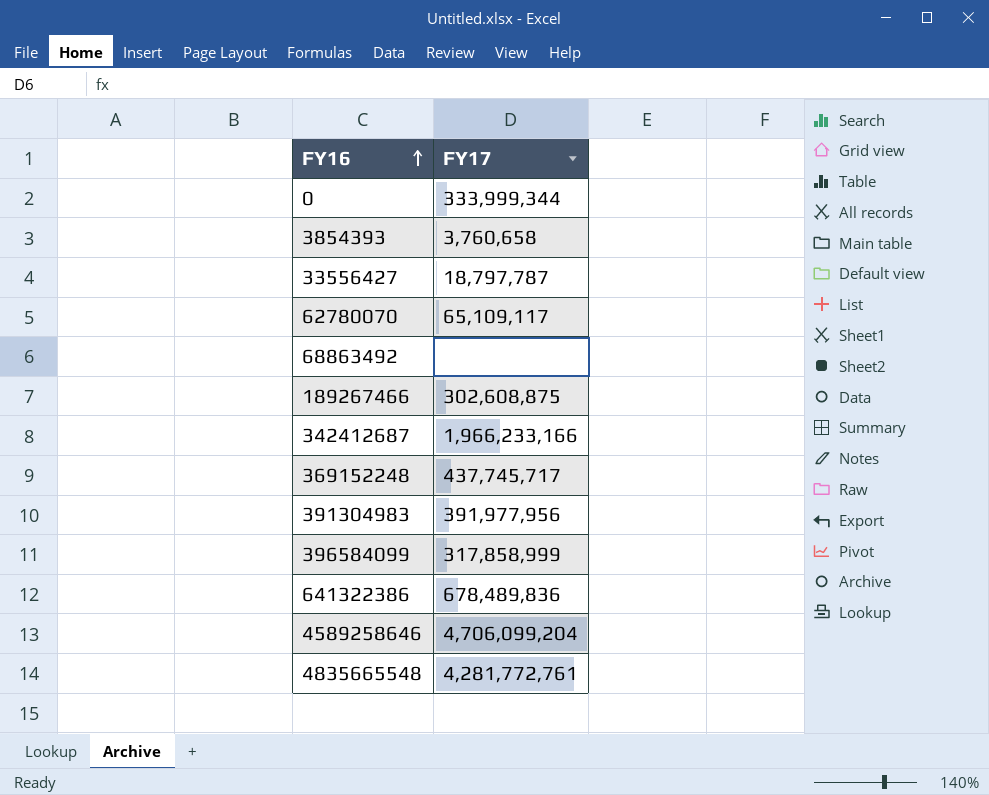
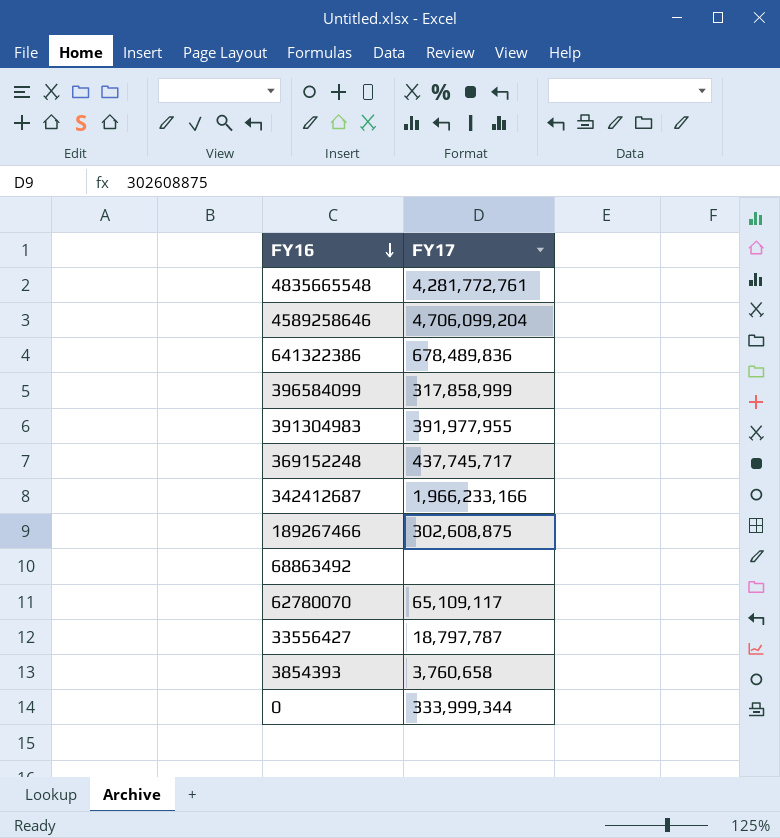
row order: FY16 ascending -> FY16 descending
391304983 | FY17: 391,977,956 -> 391,977,955

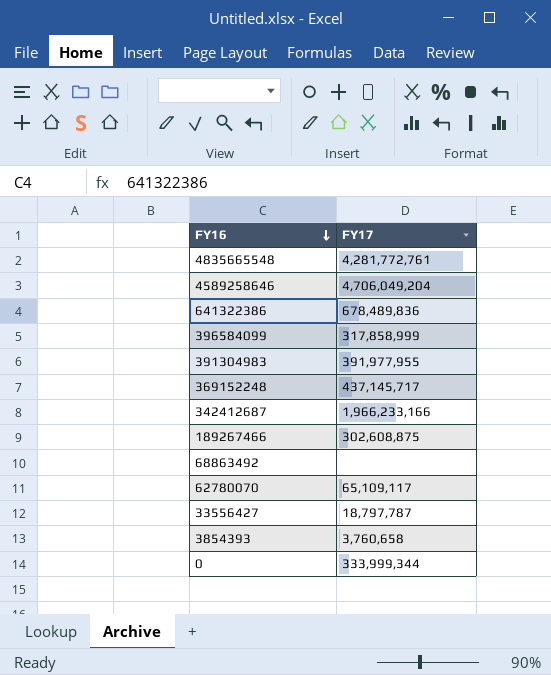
4589258646 | FY17: 4,706,099,204 -> 4,706,049,204
369152248 | FY17: 437,745,717 -> 437,145,717

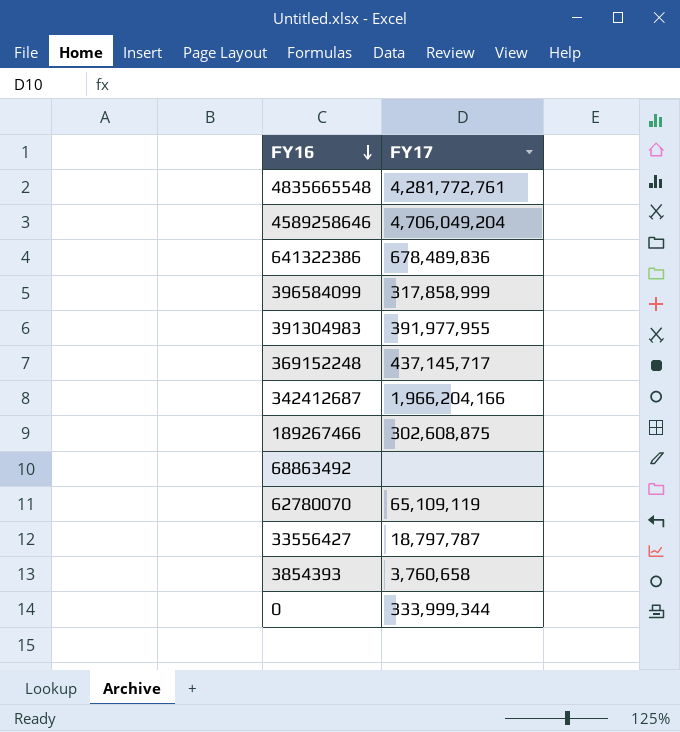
342412687 | FY17: 1,966,233,166 -> 1,966,204,166
62780070 | FY17: 65,109,117 -> 65,109,119

